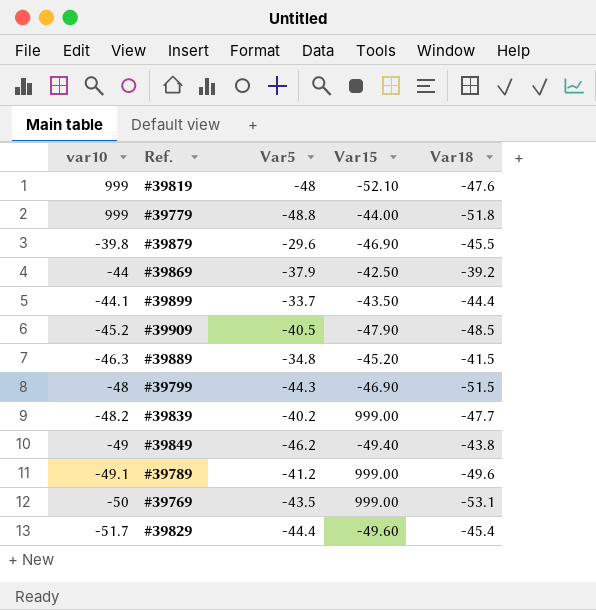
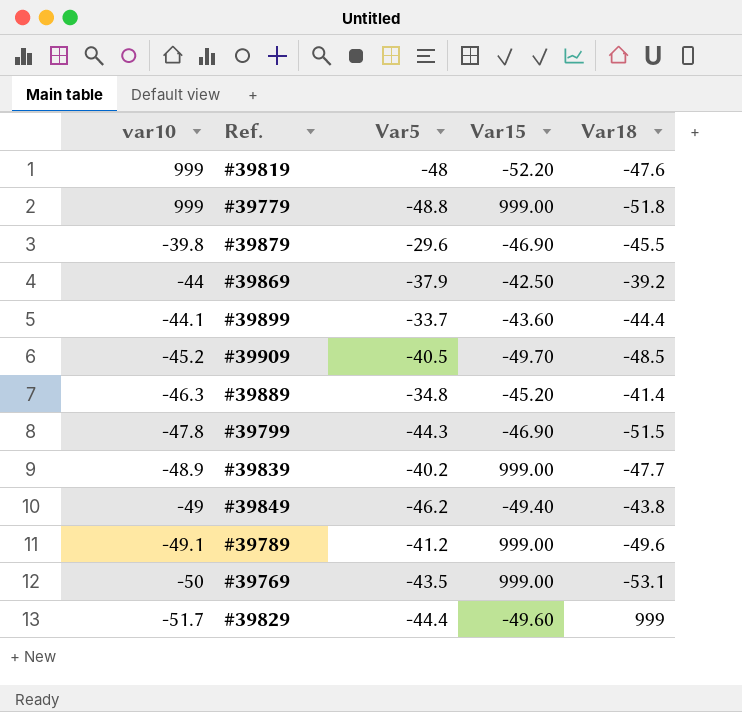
#39819 | Var15: -52.10 -> -52.20
#39779 | Var15: -44.00 -> 999.00
#39899 | Var15: -43.50 -> -43.60
#39909 | Var15: -47.90 -> -49.70
#39889 | Var18: -41.5 -> -41.4
#39799 | var10: -48 -> -47.8
#39839 | var10: -48.2 -> -48.9
#39829 | Var18: -45.4 -> 999

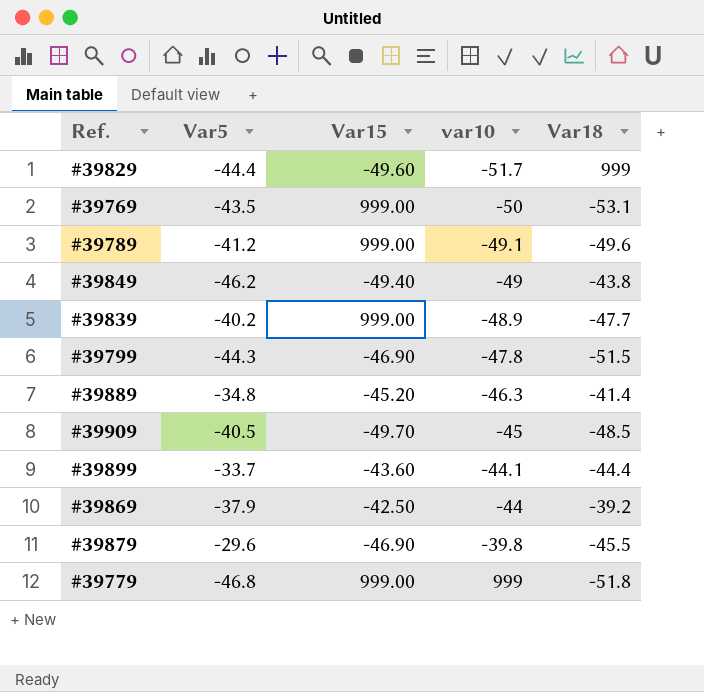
row order: var10 descending -> var10 ascending
column var10 | position: 1 -> 4
row #39819: 999 | -48 | -52.20 | -47.6 -> none
#39909 | var10: -45.2 -> -45
#39779 | Var5: -48.8 -> -46.8

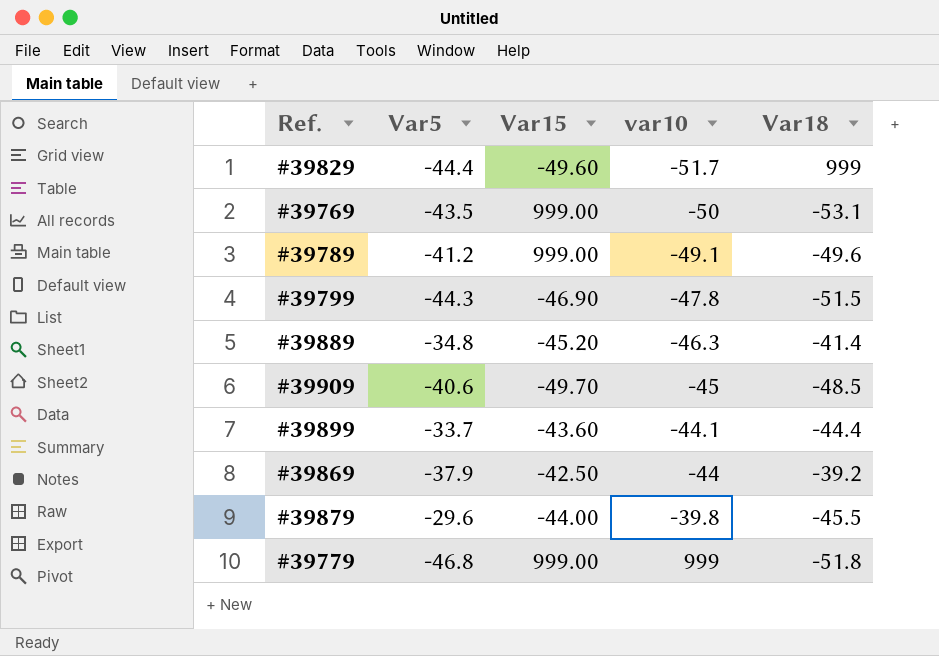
row #39849: -46.2 | -49.40 | -49 | -43.8 -> none
row #39839: -40.2 | 999.00 | -48.9 | -47.7 -> none
#39909 | Var5: -40.5 -> -40.6
#39879 | Var15: -46.90 -> -44.00

